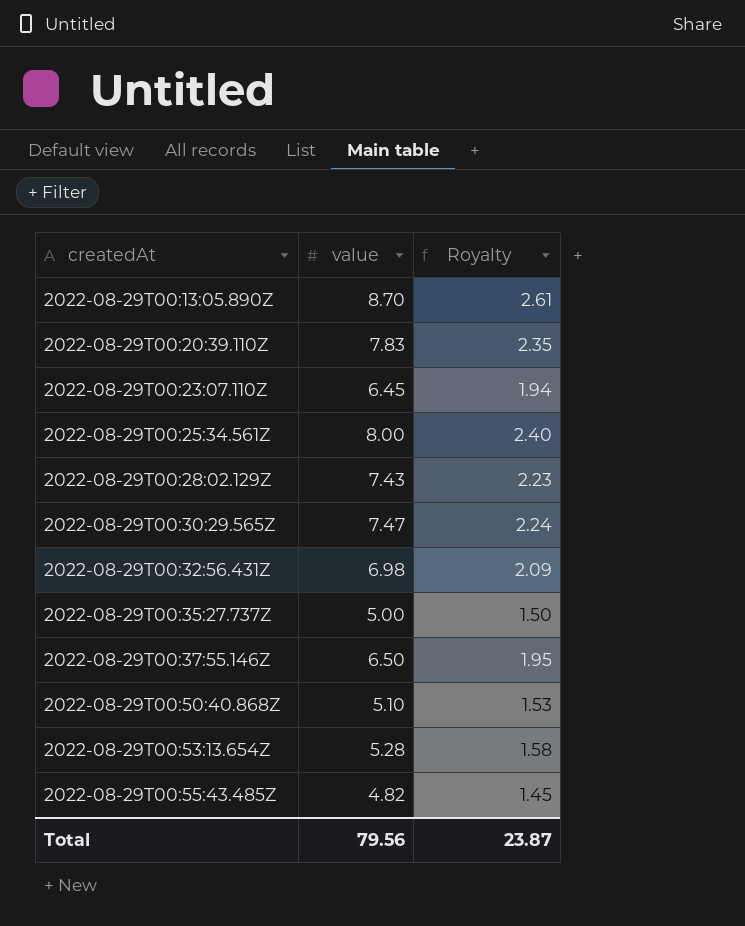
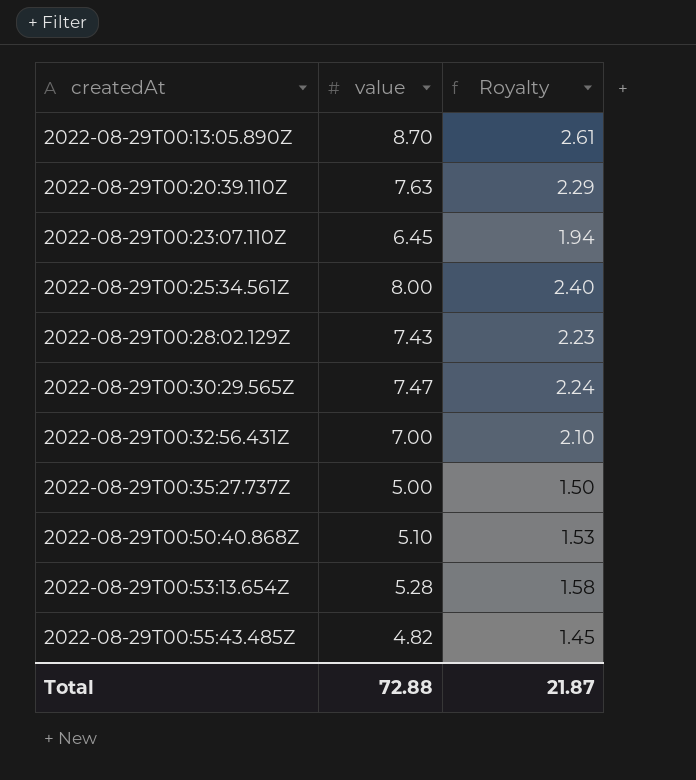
row 2022-08-29T00:37:55.146Z: 6.50 | 1.95 -> none
2022-08-29T00:20:39.110Z | value: 7.83 -> 7.63
2022-08-29T00:20:39.110Z | Royalty: 2.35 -> 2.29
2022-08-29T00:32:56.431Z | value: 6.98 -> 7.00
2022-08-29T00:32:56.431Z | Royalty: 2.09 -> 2.10
Total | value: 79.56 -> 72.88
Total | Royalty: 23.87 -> 21.87

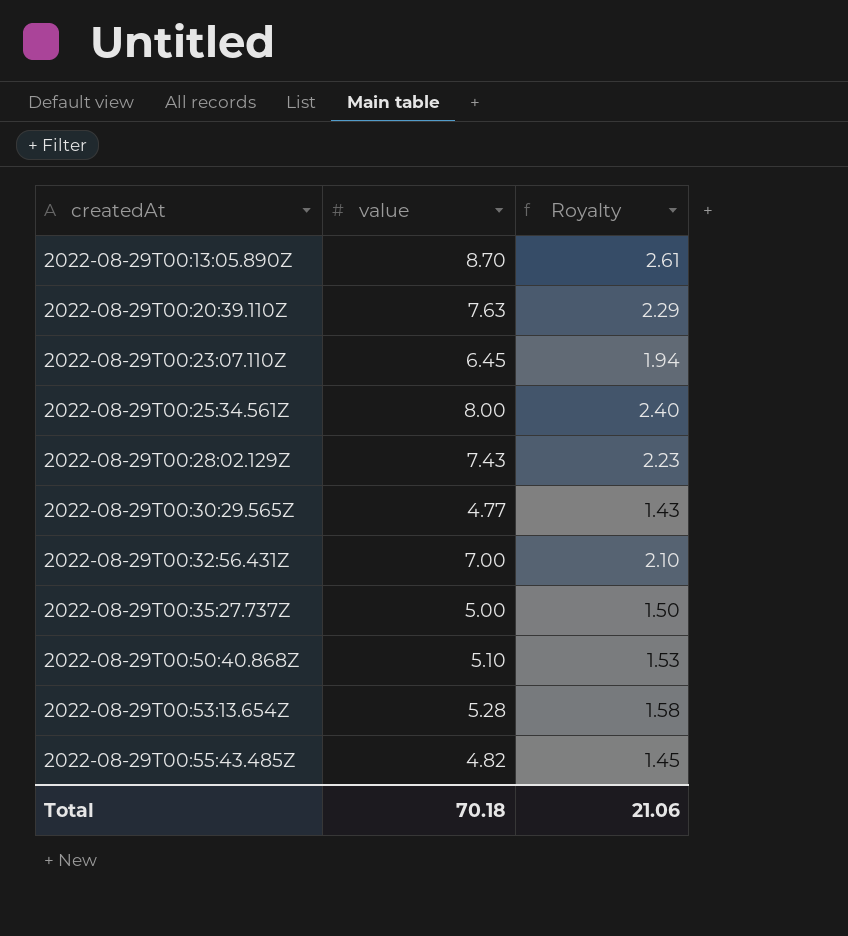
2022-08-29T00:30:29.565Z | value: 7.47 -> 4.77
2022-08-29T00:30:29.565Z | Royalty: 2.24 -> 1.43
Total | value: 72.88 -> 70.18
Total | Royalty: 21.87 -> 21.06

